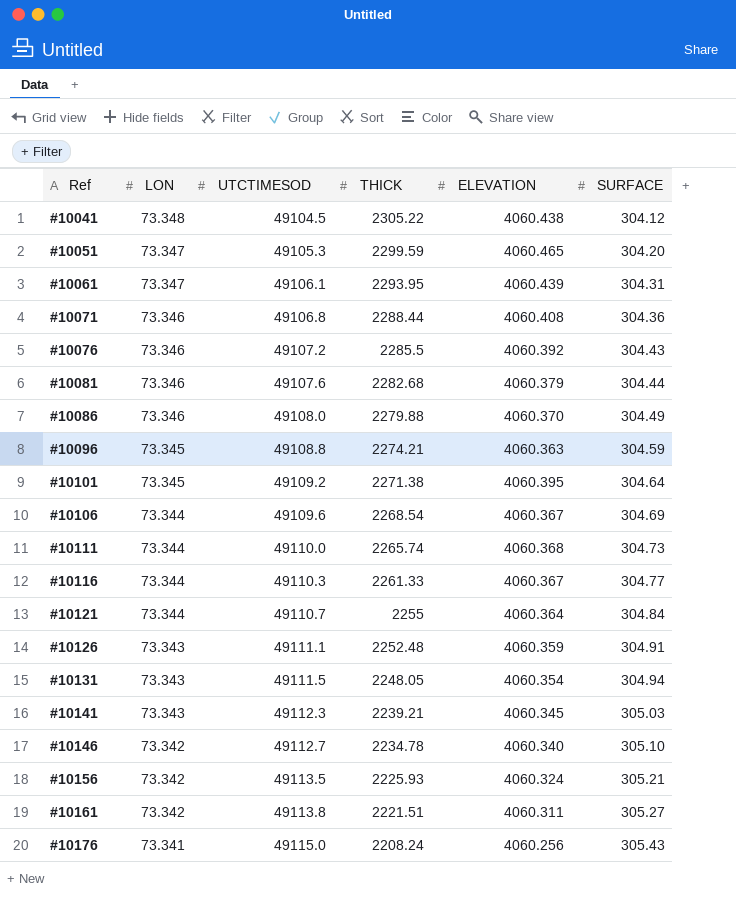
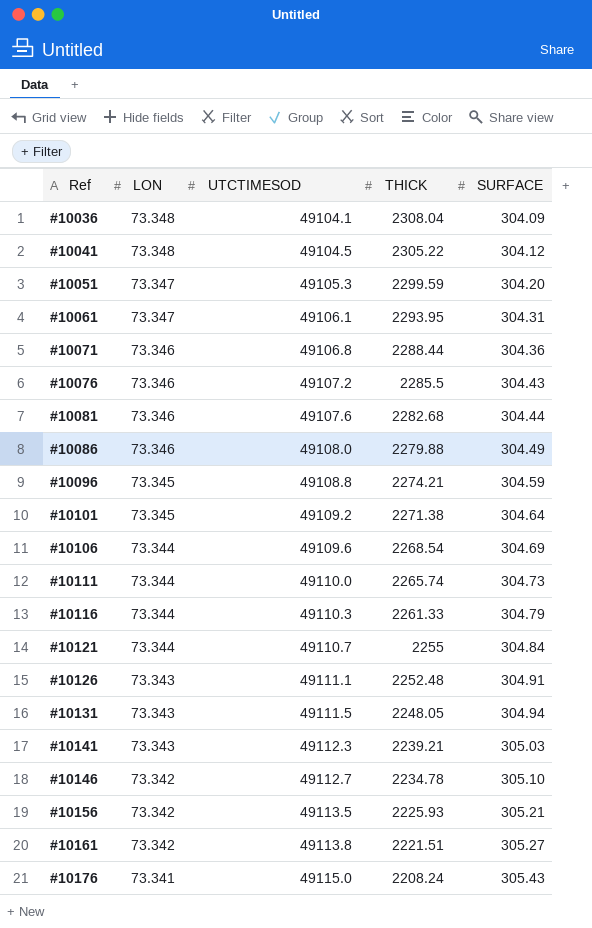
column ELEVATION | position: 5 -> none
row #10036: none -> 73.348 | 49104.1 | 2308.04 | 304.09
#10116 | SURFACE: 304.77 -> 304.79

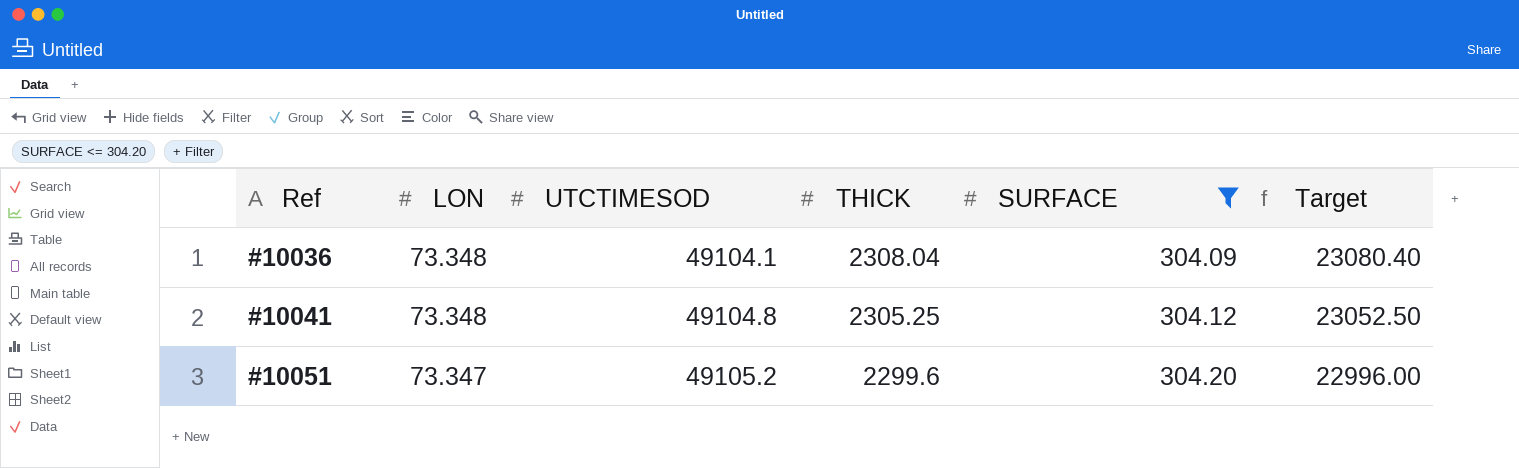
filter: none -> SURFACE <= 304.20
column Target | formula: none -> [THICK] * 10
#10041 | UTCTIMESOD: 49104.5 -> 49104.8
#10041 | THICK: 2305.22 -> 2305.25
#10051 | UTCTIMESOD: 49105.3 -> 49105.2
#10051 | THICK: 2299.59 -> 2299.6

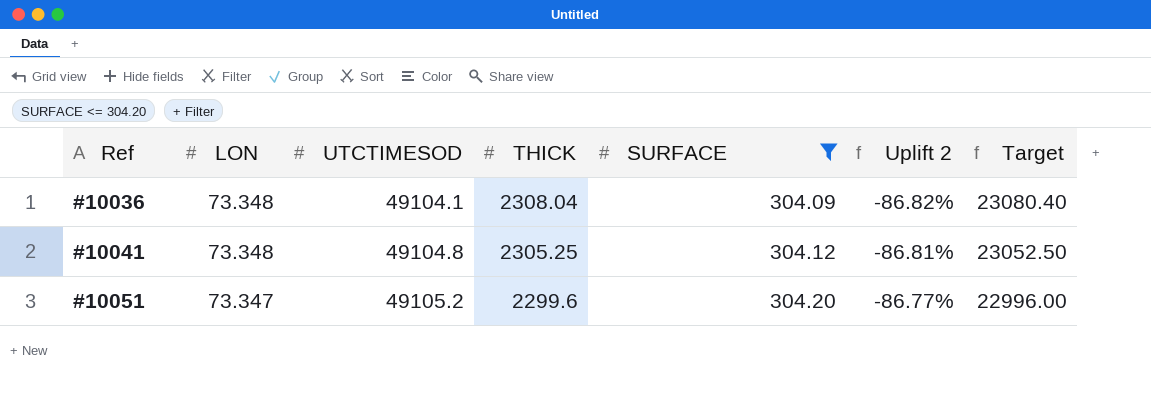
column Uplift 2 | formula: none -> ([SURFACE] - [THICK]) / [THICK]

